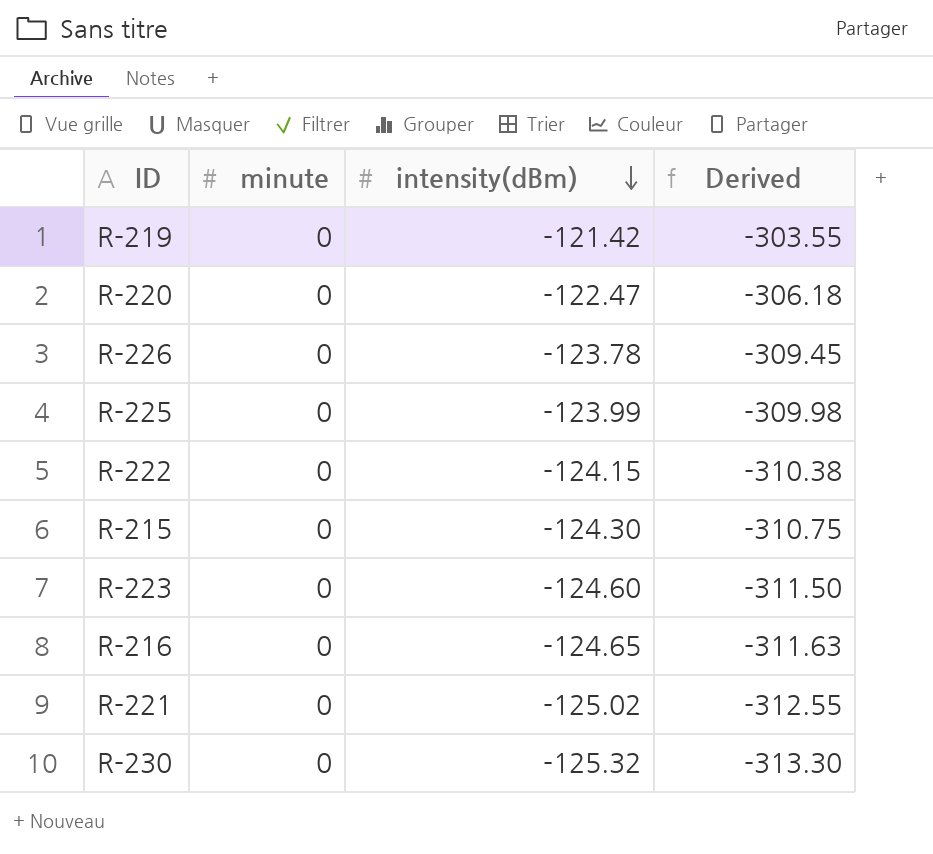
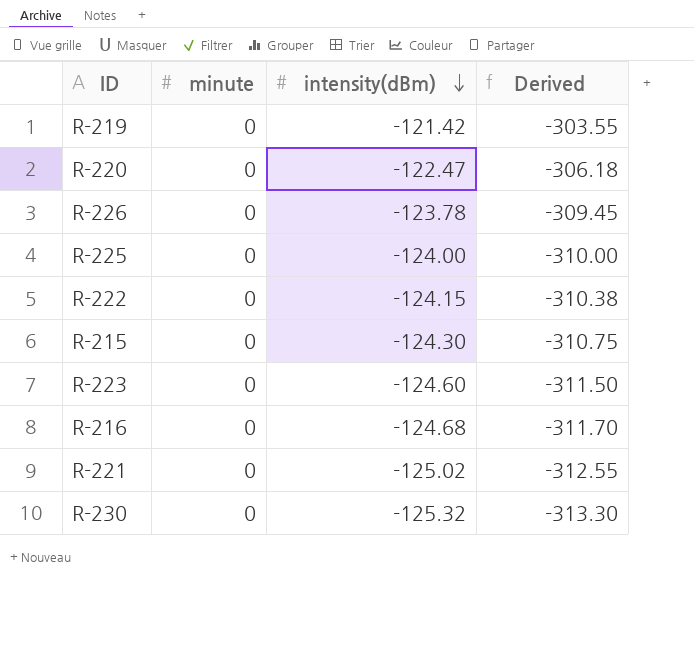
R-225 | intensity(dBm): -123.99 -> -124.00
R-225 | Derived: -309.98 -> -310.00
R-216 | intensity(dBm): -124.65 -> -124.68
R-216 | Derived: -311.63 -> -311.70

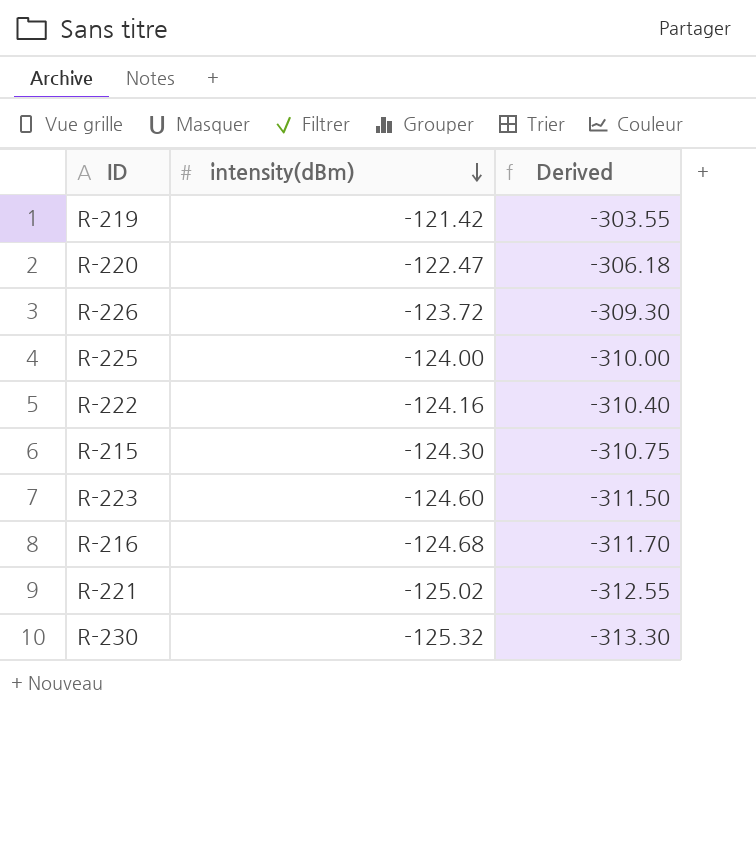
column minute | position: 2 -> none
R-226 | intensity(dBm): -123.78 -> -123.72
R-226 | Derived: -309.45 -> -309.30
R-222 | intensity(dBm): -124.15 -> -124.16
R-222 | Derived: -310.38 -> -310.40

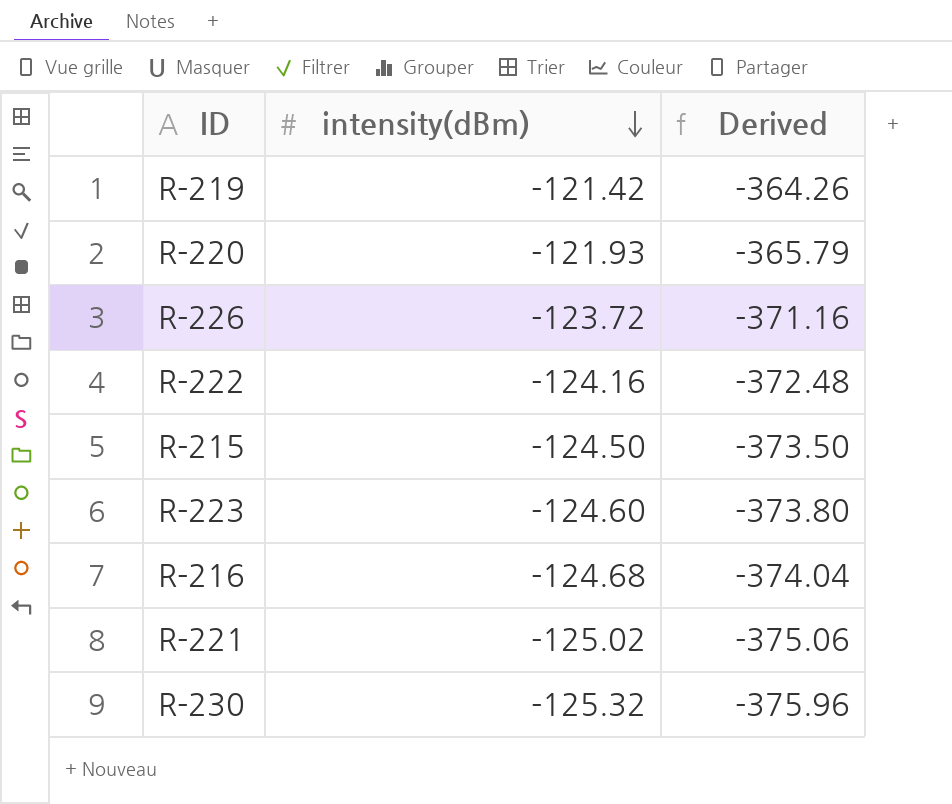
column Derived | formula: [intensity(dBm)] * 2.5 -> [intensity(dBm)] * 3
row R-225: -124.00 | -310.00 -> none
R-220 | intensity(dBm): -122.47 -> -121.93
R-215 | intensity(dBm): -124.30 -> -124.50

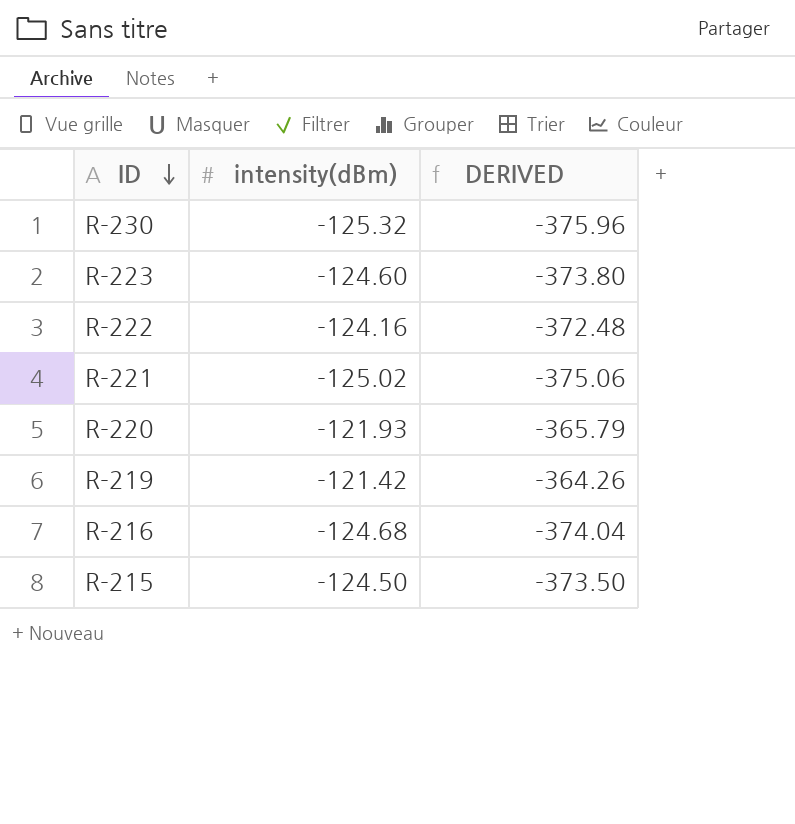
row order: intensity(dBm) descending -> ID descending
column name: Derived -> DERIVED
row R-226: -123.72 | -371.16 -> none

